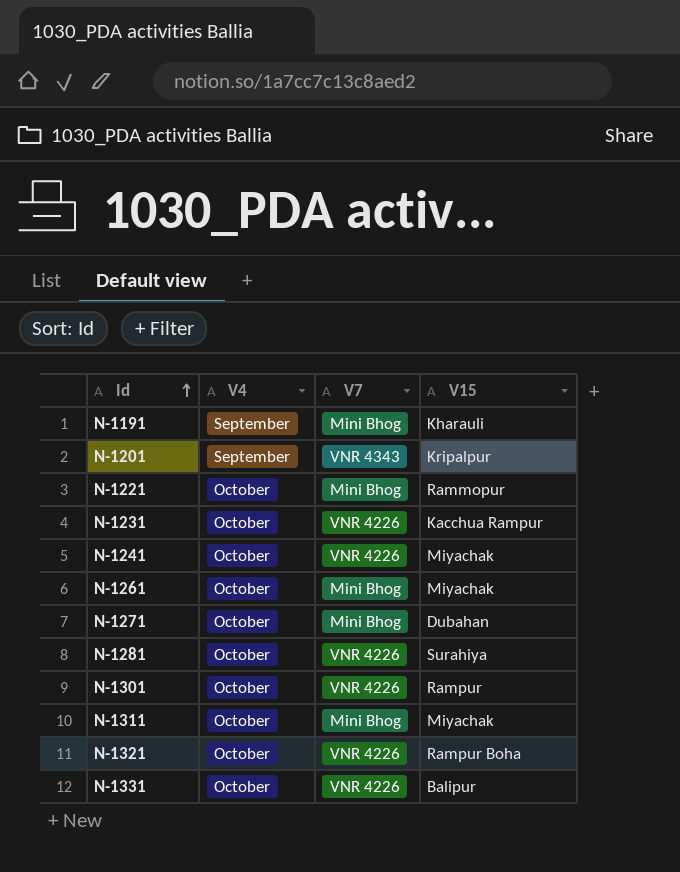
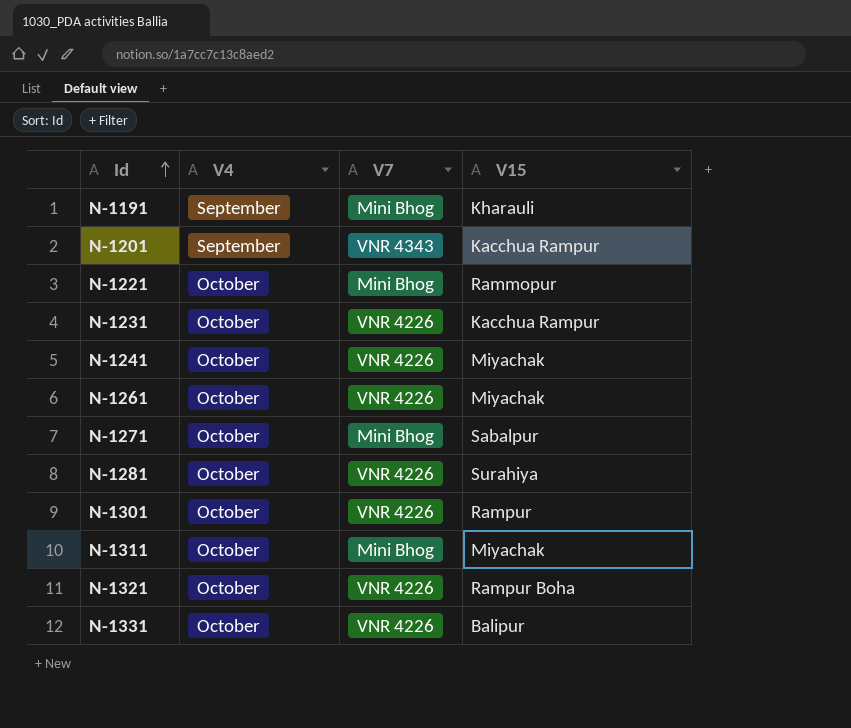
N-1201 | V15: Kripalpur -> Kacchua Rampur
N-1261 | V7: Mini Bhog -> VNR 4226
N-1271 | V15: Dubahan -> Sabalpur

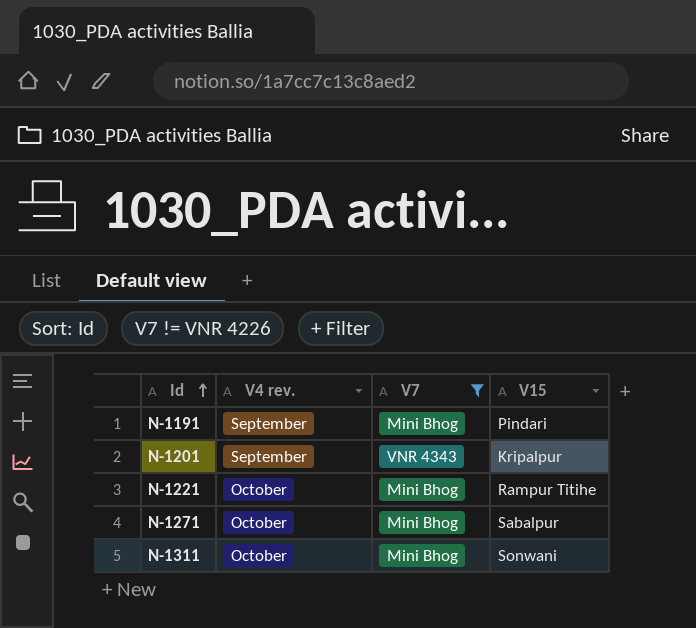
filter: none -> V7 != VNR 4226
column name: V4 -> V4 rev.
N-1191 | V15: Kharauli -> Pindari
N-1201 | V15: Kacchua Rampur -> Kripalpur
N-1221 | V15: Rammopur -> Rampur Titihe
N-1311 | V15: Miyachak -> Sonwani

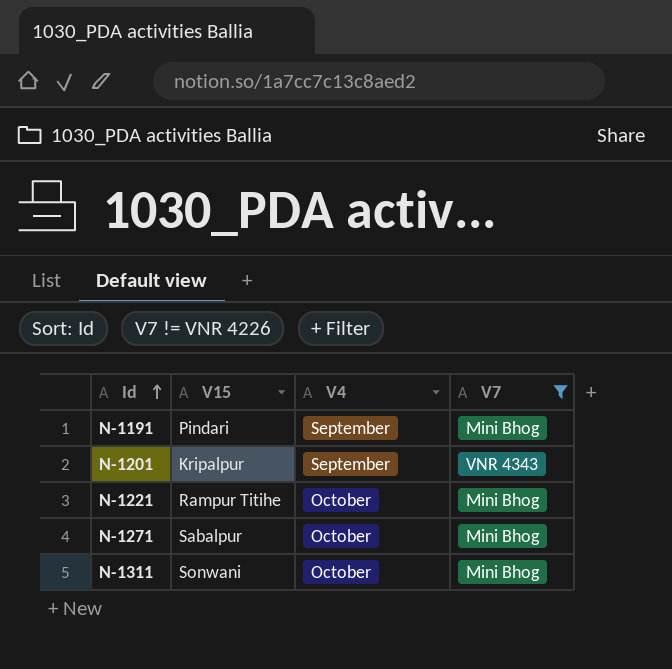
column V15 | position: 4 -> 2
column name: V4 rev. -> V4

